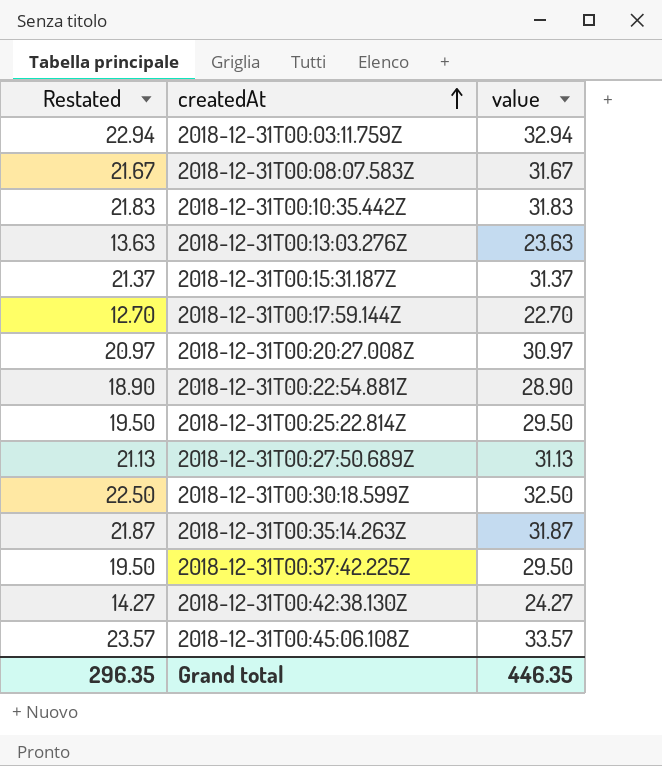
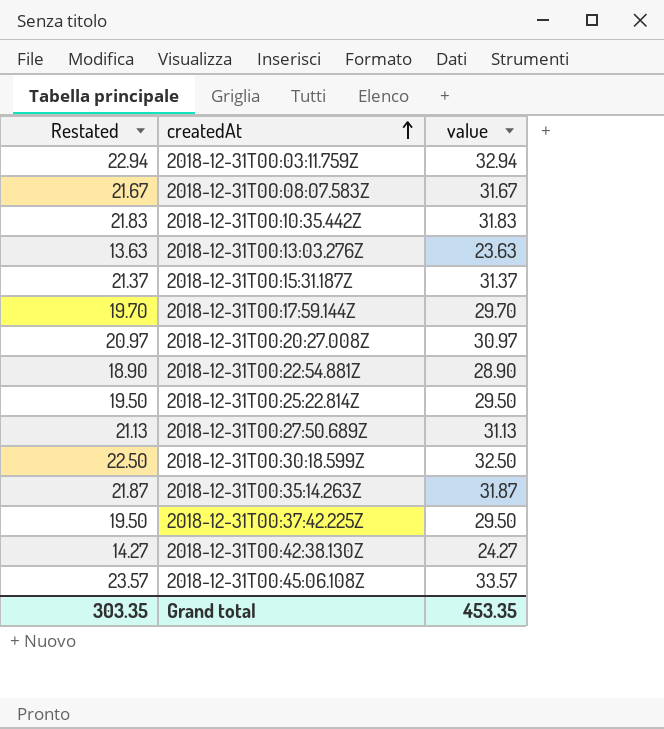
2018-12-31T00:17:59.144Z | Restated: 12.70 -> 19.70
2018-12-31T00:17:59.144Z | value: 22.70 -> 29.70
Grand total | Restated: 296.35 -> 303.35
Grand total | value: 446.35 -> 453.35

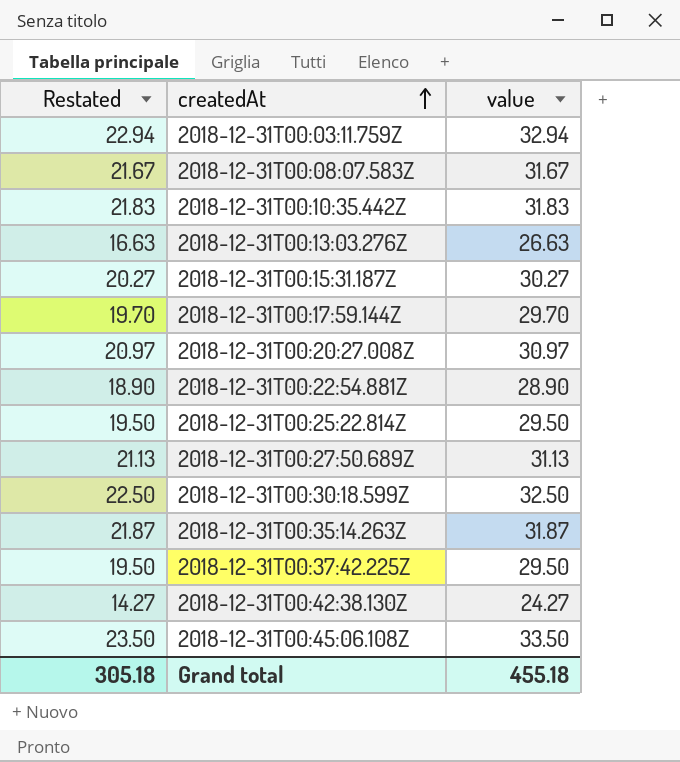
2018-12-31T00:13:03.276Z | Restated: 13.63 -> 16.63
2018-12-31T00:13:03.276Z | value: 23.63 -> 26.63
2018-12-31T00:15:31.187Z | Restated: 21.37 -> 20.27
2018-12-31T00:15:31.187Z | value: 31.37 -> 30.27
2018-12-31T00:45:06.108Z | Restated: 23.57 -> 23.50
2018-12-31T00:45:06.108Z | value: 33.57 -> 33.50
Grand total | Restated: 303.35 -> 305.18
Grand total | value: 453.35 -> 455.18

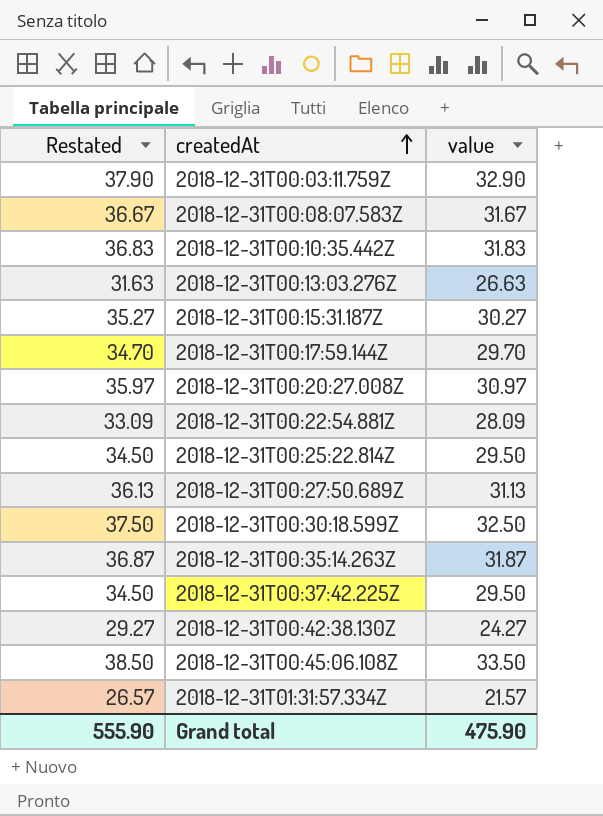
column Restated | formula: [value] - 10 -> [value] + 5
2018-12-31T00:03:11.759Z | value: 32.94 -> 32.90
2018-12-31T00:22:54.881Z | value: 28.90 -> 28.09
row 2018-12-31T01:31:57.334Z: none -> 26.57 | 21.57
Grand total | Restated: 305.18 -> 555.90
Grand total | value: 455.18 -> 475.90

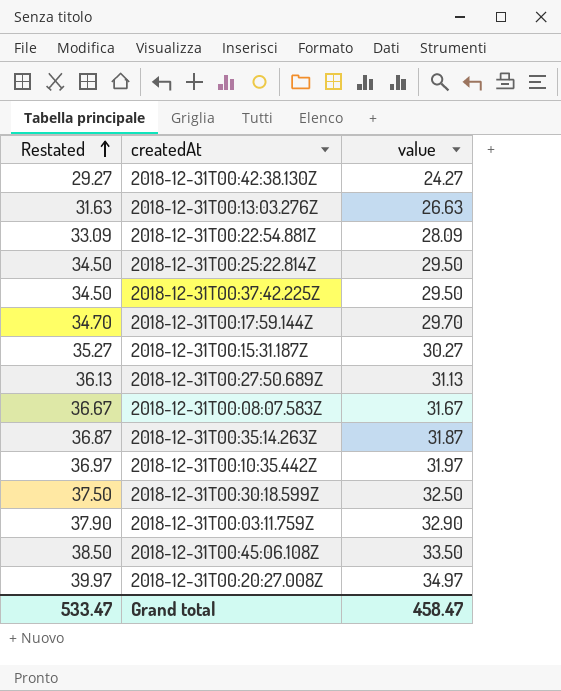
row order: createdAt ascending -> Restated ascending
row 2018-12-31T01:31:57.334Z: 26.57 | 21.57 -> none
2018-12-31T00:10:35.442Z | Restated: 36.83 -> 36.97
2018-12-31T00:10:35.442Z | value: 31.83 -> 31.97
2018-12-31T00:20:27.008Z | Restated: 35.97 -> 39.97
2018-12-31T00:20:27.008Z | value: 30.97 -> 34.97
Grand total | Restated: 555.90 -> 533.47
Grand total | value: 475.90 -> 458.47

